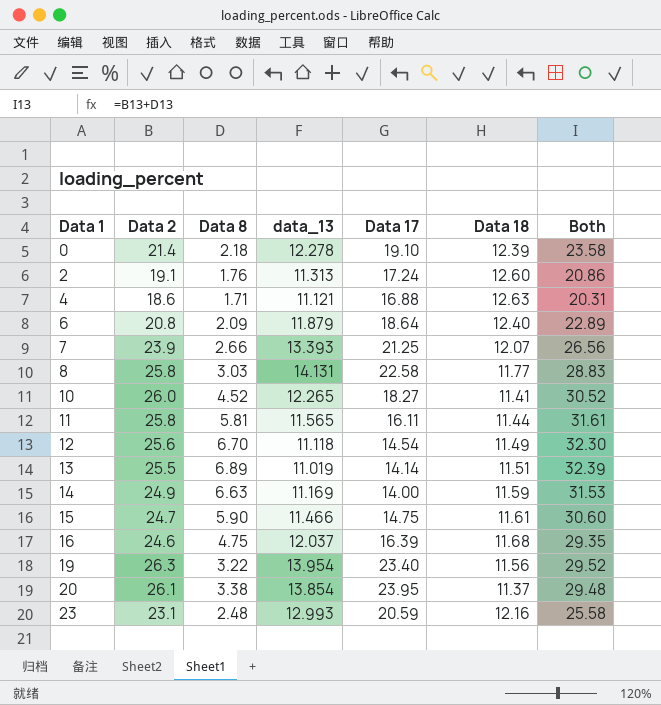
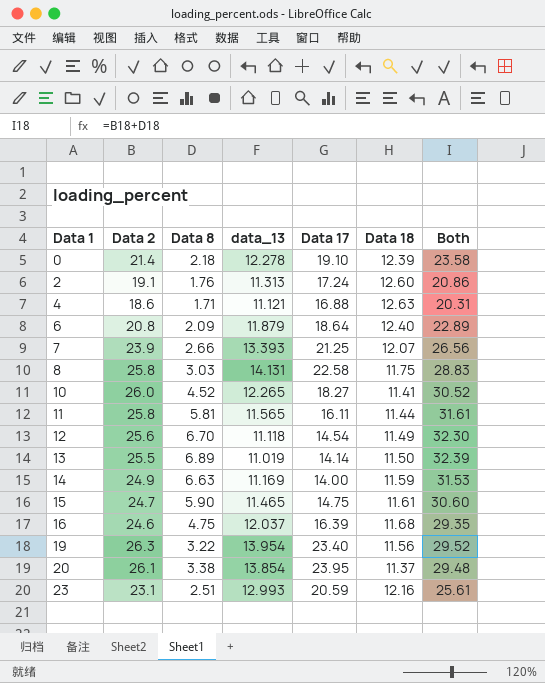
8 | Data 18: 11.77 -> 11.75
13 | Data 18: 11.51 -> 11.50
15 | data_13: 11.466 -> 11.465
23 | Data 8: 2.48 -> 2.51
23 | Both: 25.58 -> 25.61

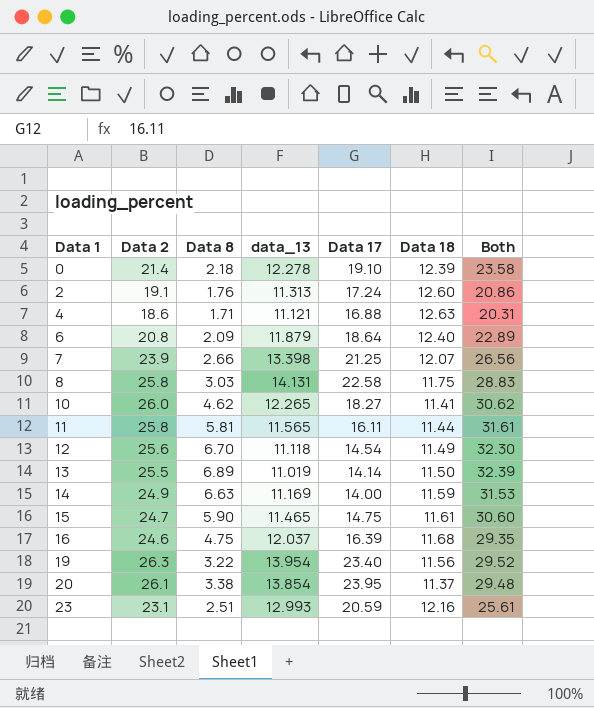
7 | data_13: 13.393 -> 13.398
10 | Data 8: 4.52 -> 4.62
10 | Both: 30.52 -> 30.62

